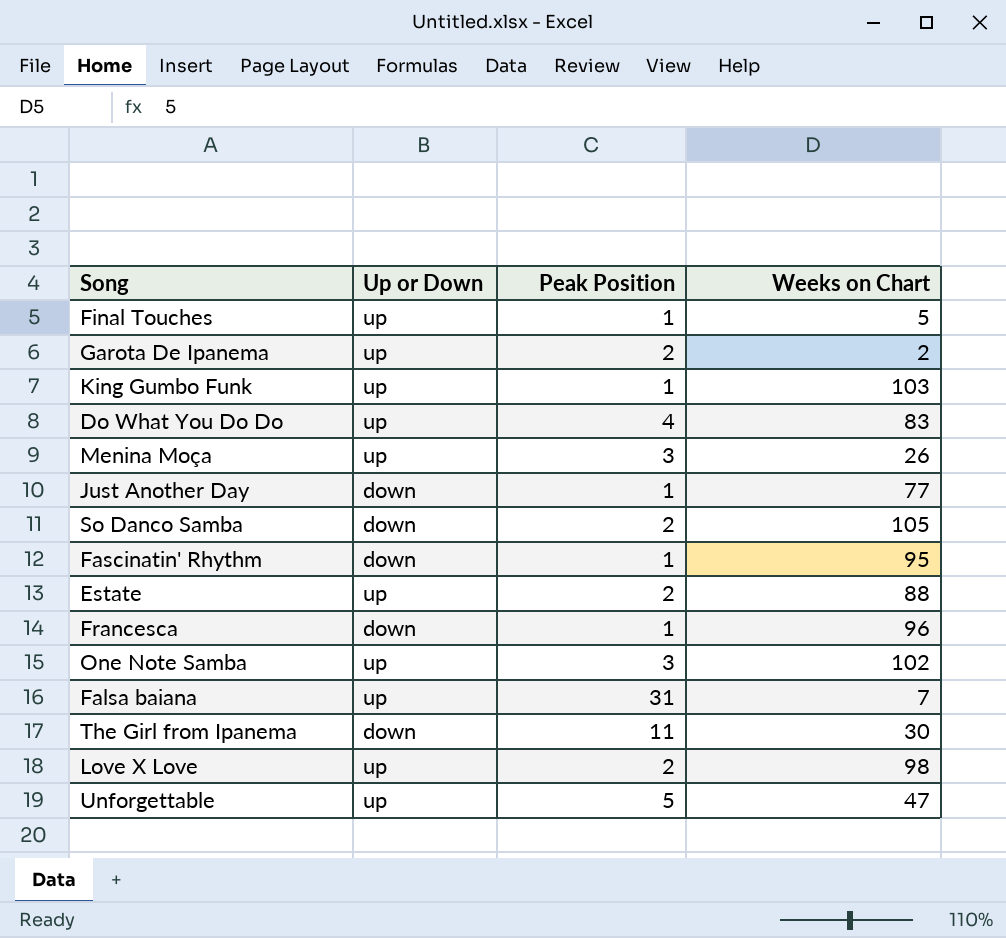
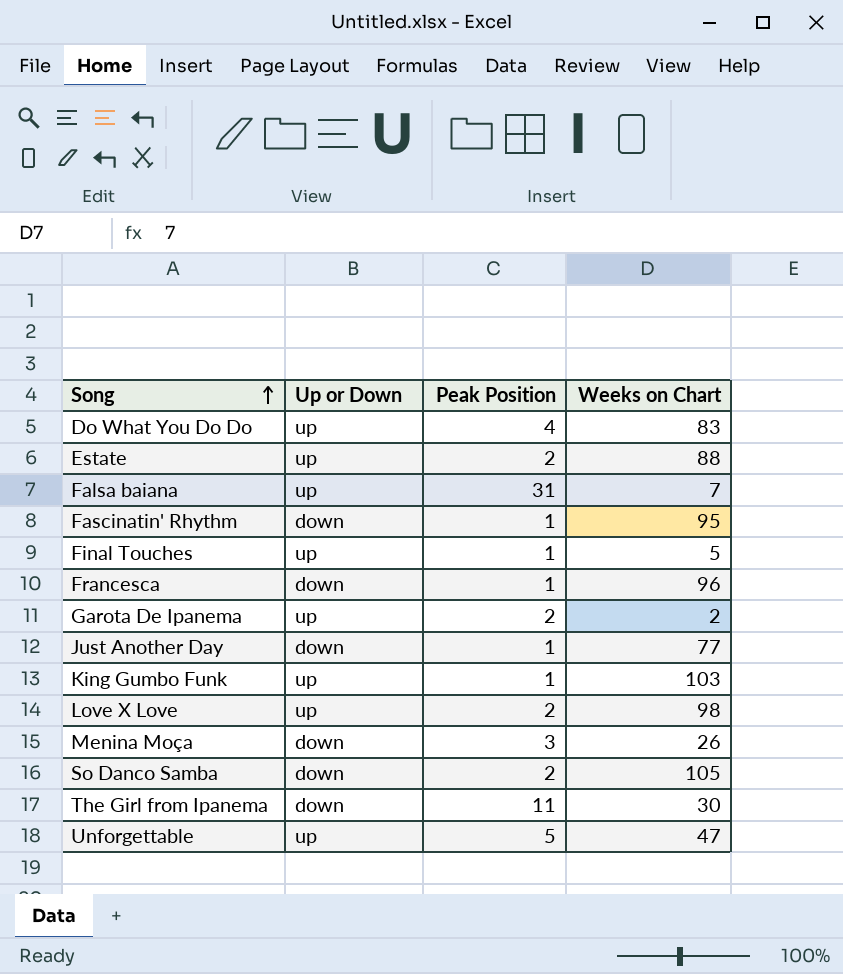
row order: none -> Song ascending
row One Note Samba: up | 3 | 102 -> none
Menina Moça | Up or Down: up -> down

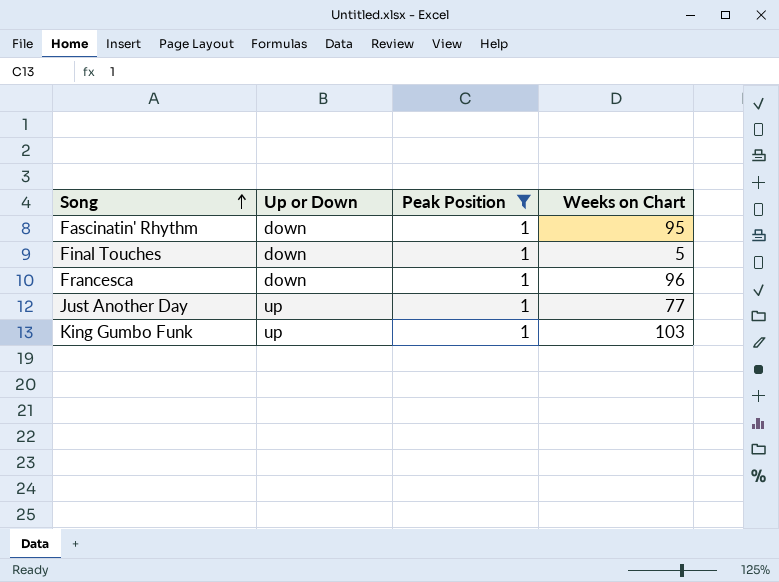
filter: none -> Peak Position = 1
Final Touches | Up or Down: up -> down
Just Another Day | Up or Down: down -> up

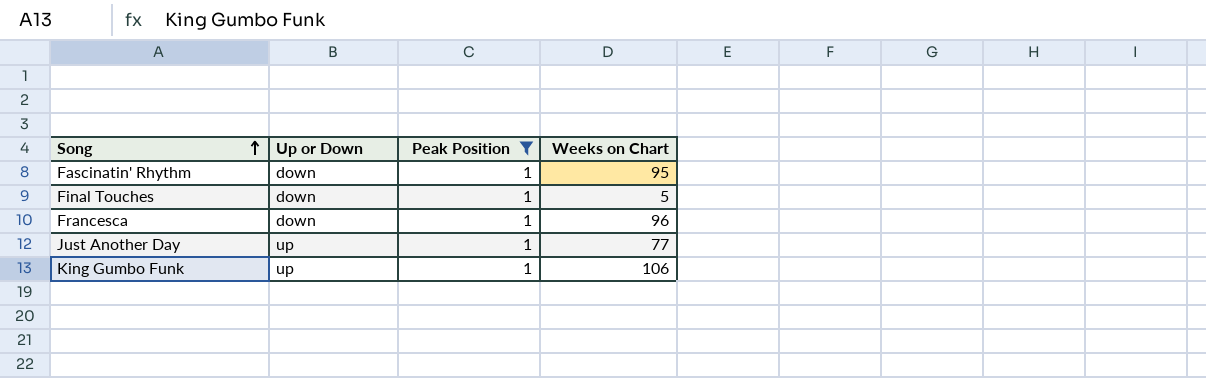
King Gumbo Funk | Weeks on Chart: 103 -> 106

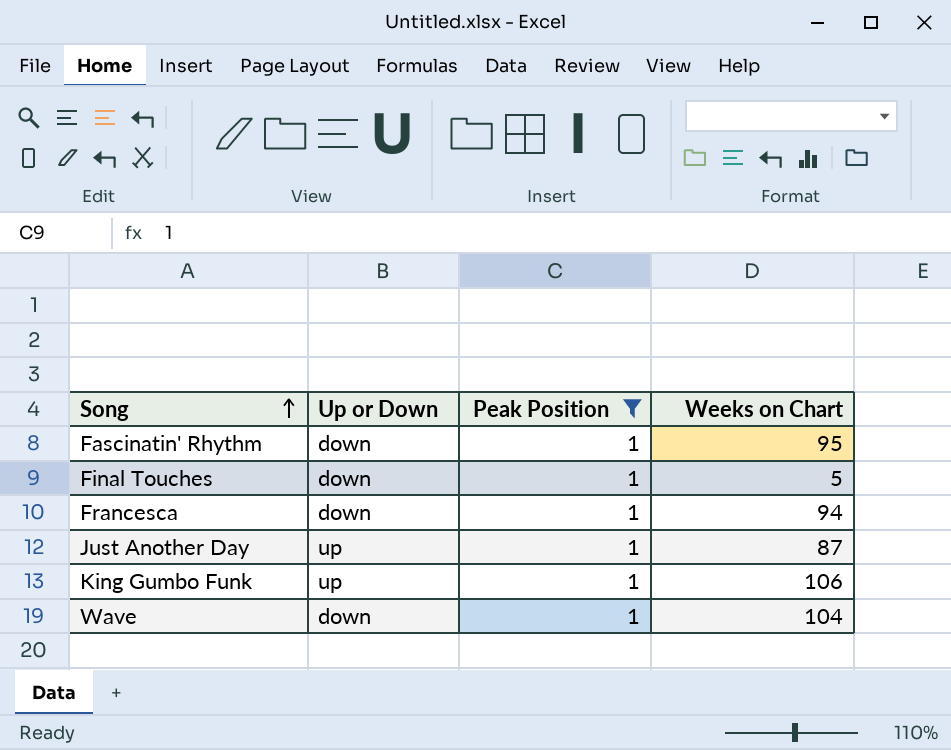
Francesca | Weeks on Chart: 96 -> 94
Just Another Day | Weeks on Chart: 77 -> 87
row Wave: none -> down | 1 | 104

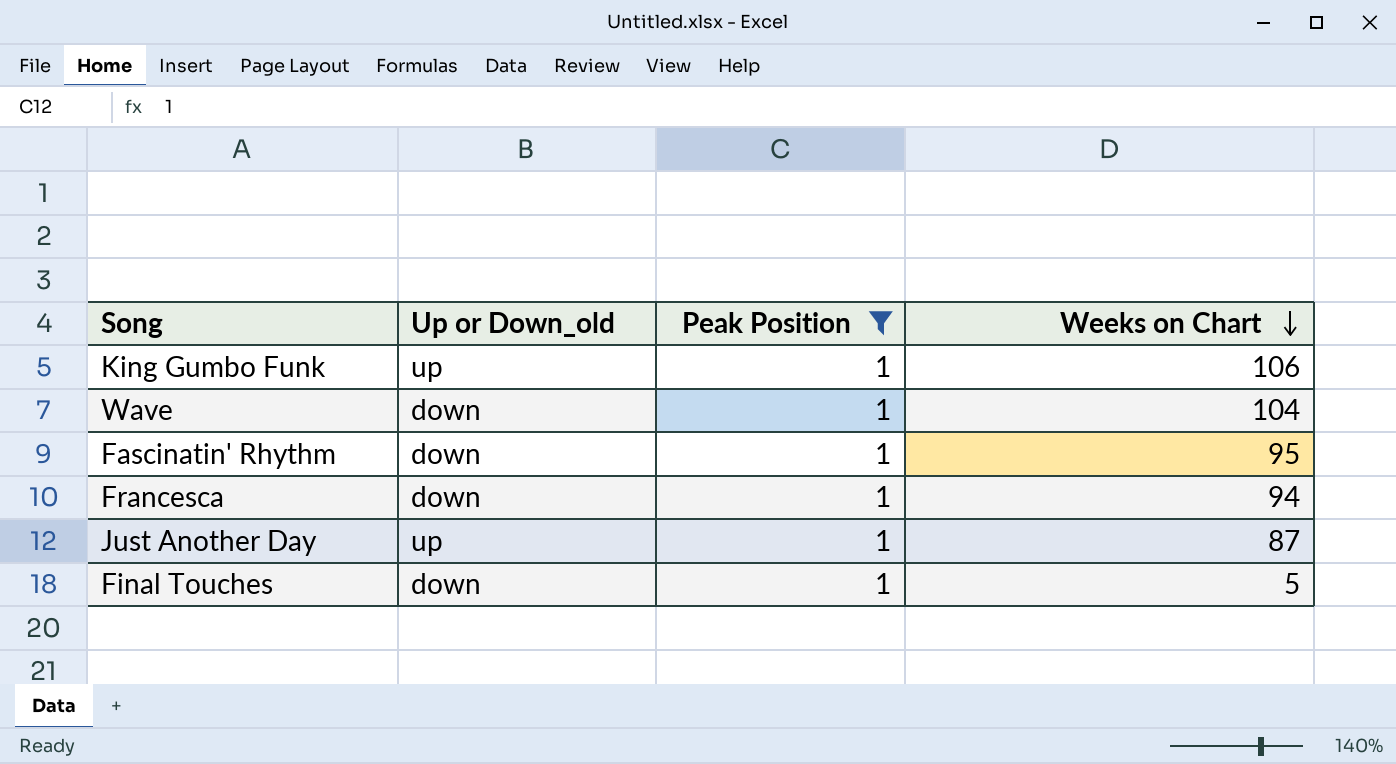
row order: Song ascending -> Weeks on Chart descending
column name: Up or Down -> Up or Down_old

